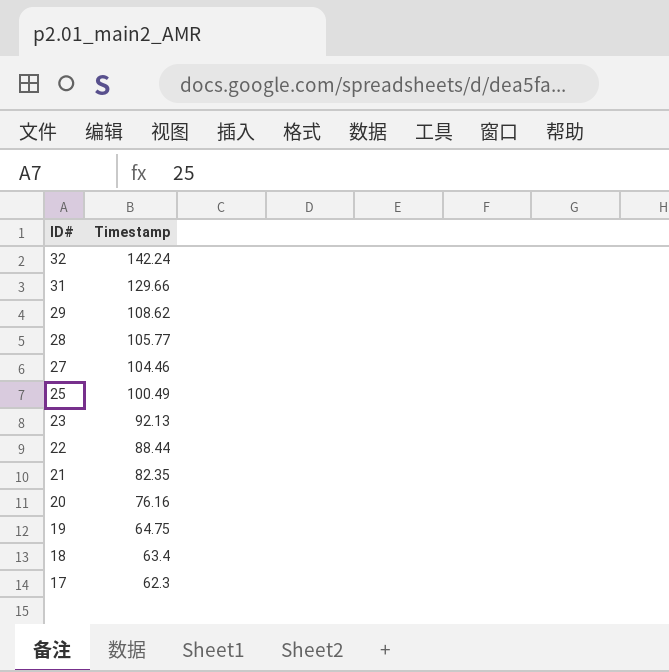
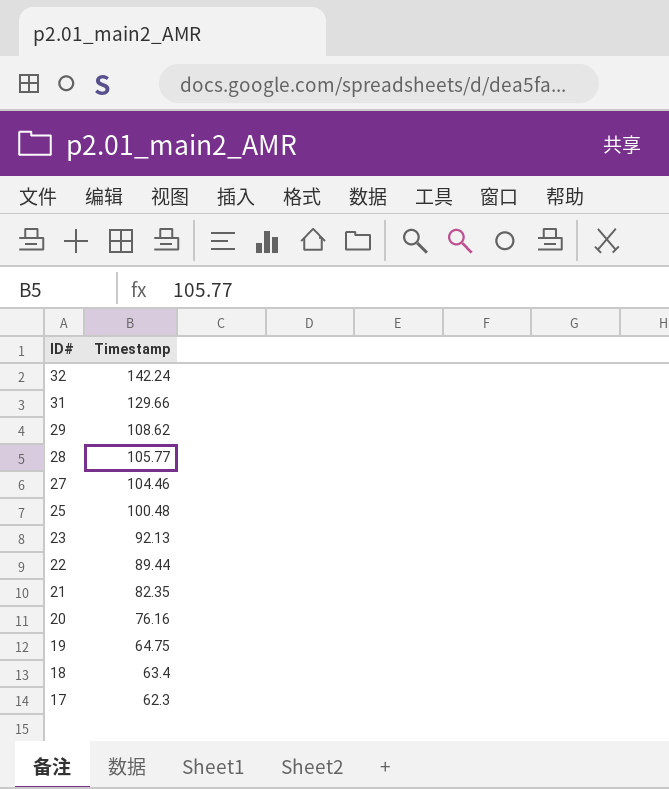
25 | Timestamp: 100.49 -> 100.48
22 | Timestamp: 88.44 -> 89.44

